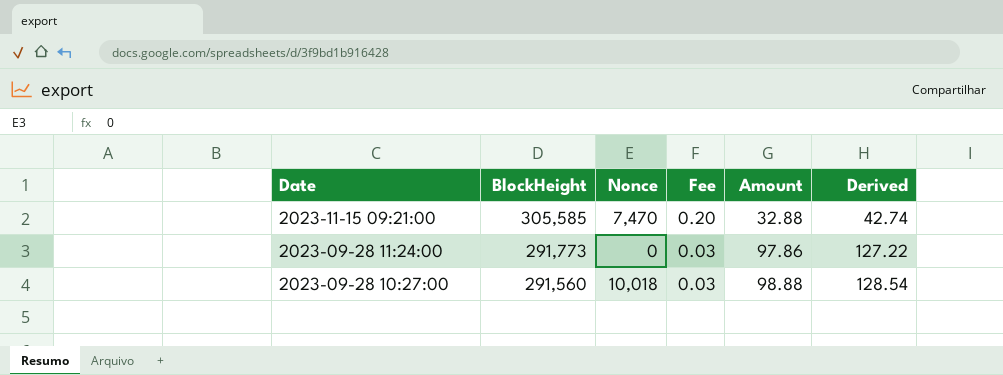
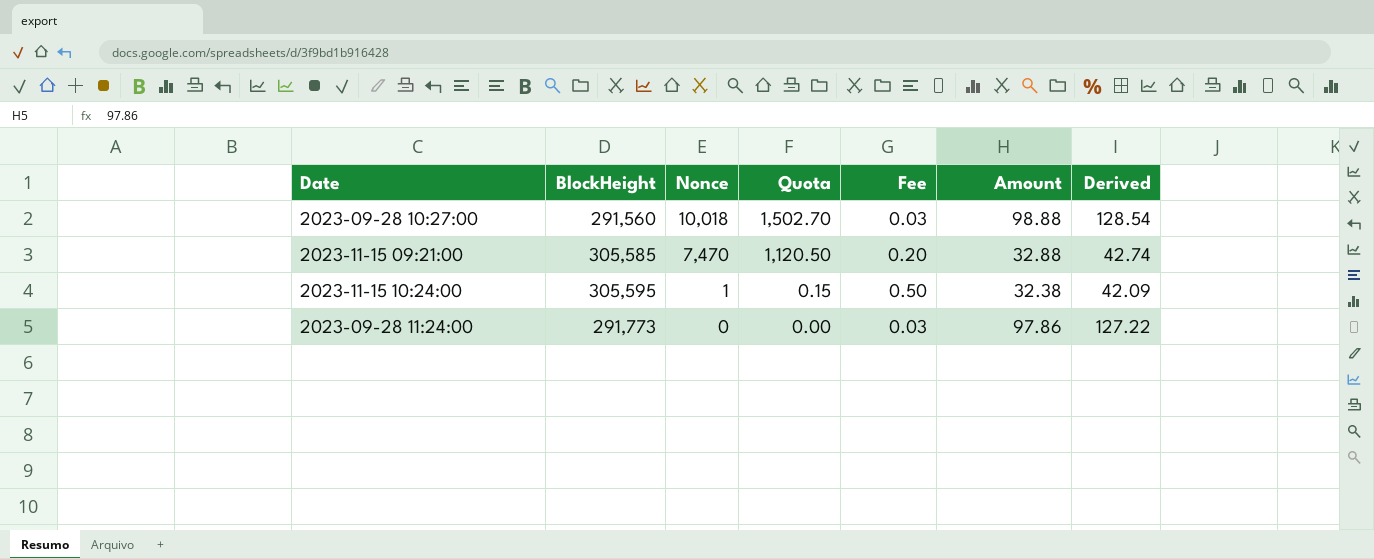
row order: Date descending -> Nonce descending
column Quota | formula: none -> [Nonce] * 0.15
row 2023-11-15 10:24:00: none -> 305,595 | 1 | 0.15 | 0.50 | 32.38 | 42.09

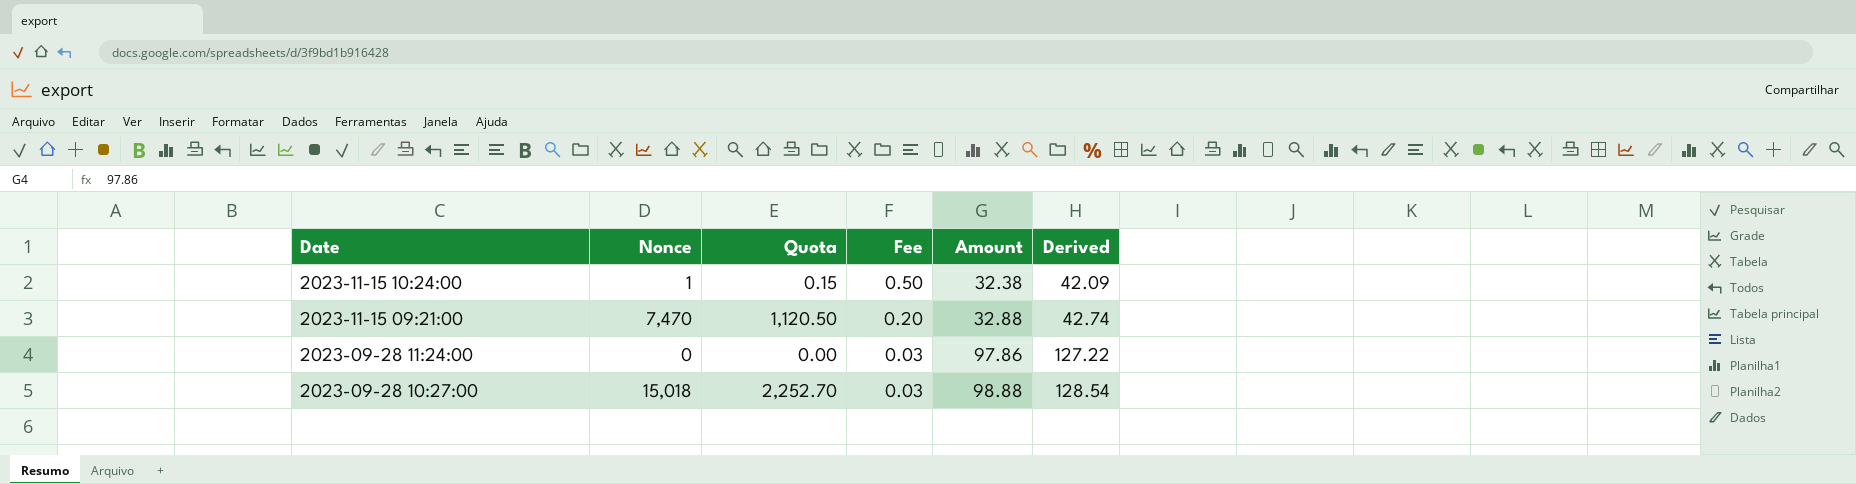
row order: Nonce descending -> Date descending
column BlockHeight | position: 2 -> none
2023-09-28 10:27:00 | Nonce: 10,018 -> 15,018
2023-09-28 10:27:00 | Quota: 1,502.70 -> 2,252.70

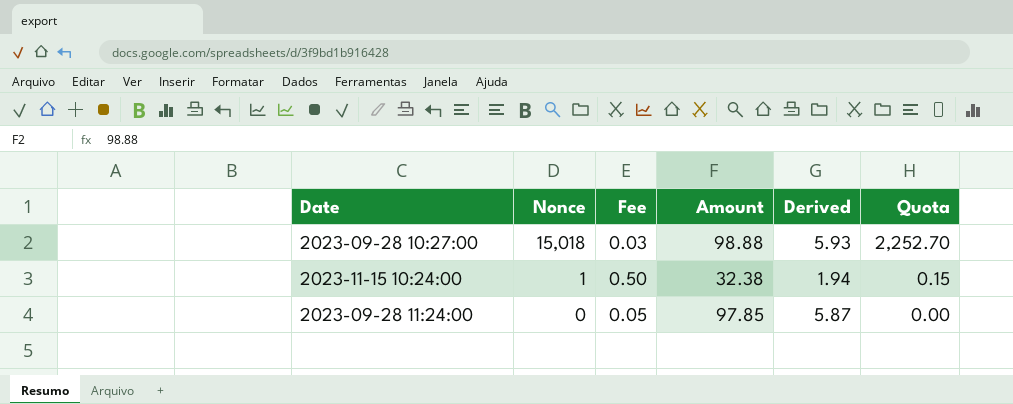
row order: Date descending -> Nonce descending
column Derived | formula: [Amount] * 1.3 -> [Amount] * 0.06
column Quota | position: 3 -> 6
row 2023-11-15 09:21:00: 7,470 | 1,120.50 | 0.20 | 32.88 | 42.74 -> none
2023-09-28 11:24:00 | Fee: 0.03 -> 0.05
2023-09-28 11:24:00 | Amount: 97.86 -> 97.85

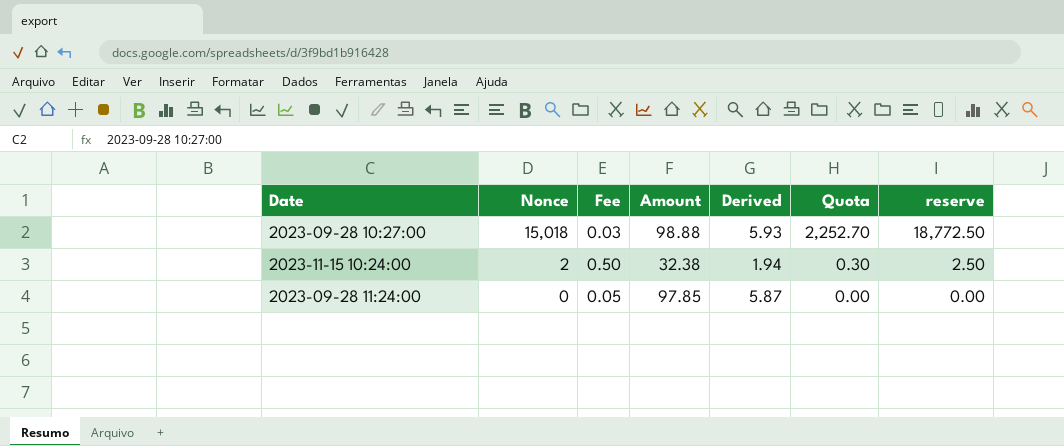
column reserve | formula: none -> [Nonce] * 1.25
2023-11-15 10:24:00 | Nonce: 1 -> 2
2023-11-15 10:24:00 | Quota: 0.15 -> 0.30

